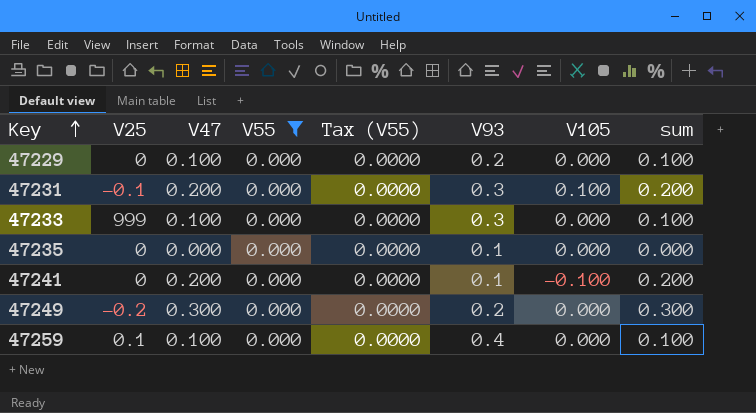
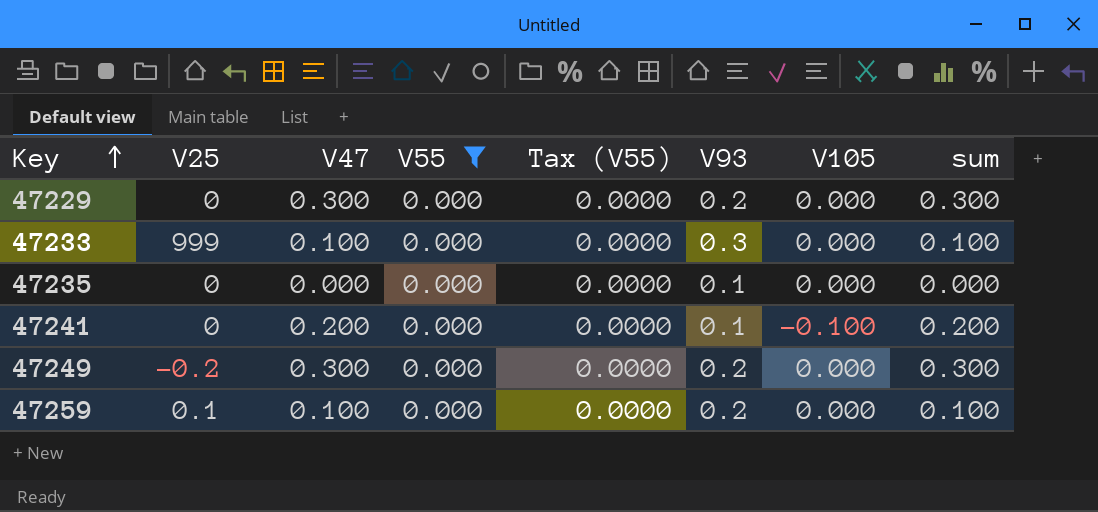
row 47231: -0.1 | 0.200 | 0.000 | 0.0000 | 0.3 | 0.100 | 0.200 -> none
47229 | V47: 0.100 -> 0.300
47229 | sum: 0.100 -> 0.300
47259 | V93: 0.4 -> 0.2

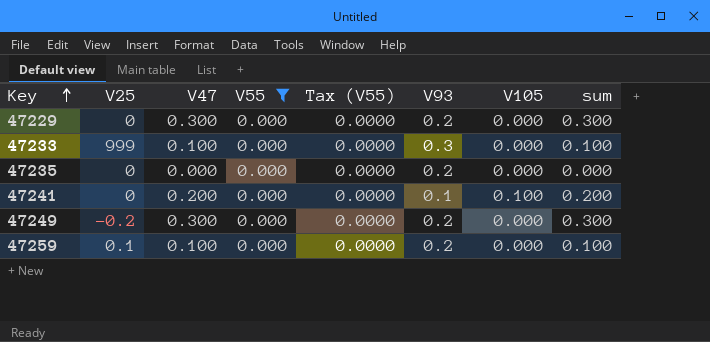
47235 | V93: 0.1 -> 0.2
47241 | V105: -0.100 -> 0.100

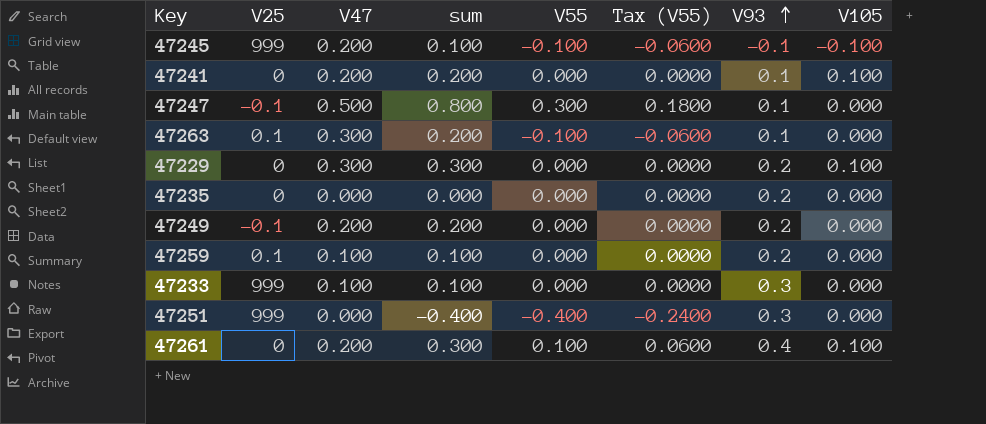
filter: V55 = 0.000 -> none
row order: Key ascending -> V93 ascending
column sum | position: 8 -> 4
47229 | V105: 0.000 -> 0.100
47249 | V25: -0.2 -> -0.1
47249 | V47: 0.300 -> 0.200
47249 | sum: 0.300 -> 0.200

